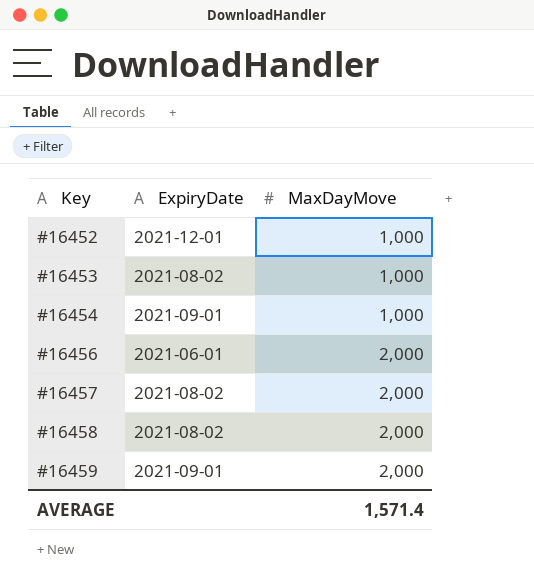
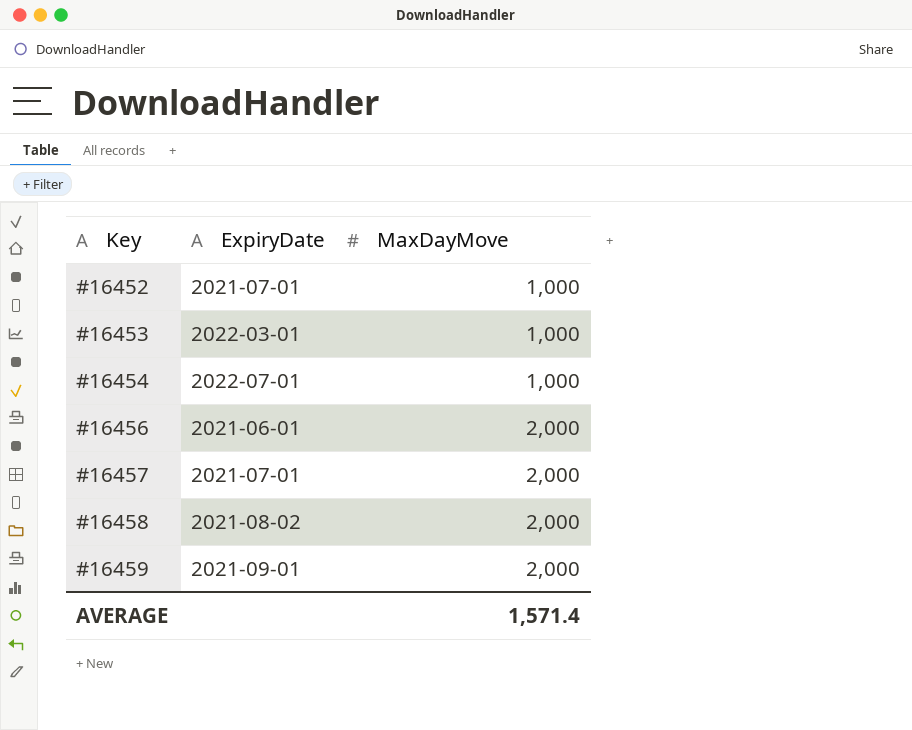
#16452 | ExpiryDate: 2021-12-01 -> 2021-07-01
#16453 | ExpiryDate: 2021-08-02 -> 2022-03-01
#16454 | ExpiryDate: 2021-09-01 -> 2022-07-01
#16457 | ExpiryDate: 2021-08-02 -> 2021-07-01

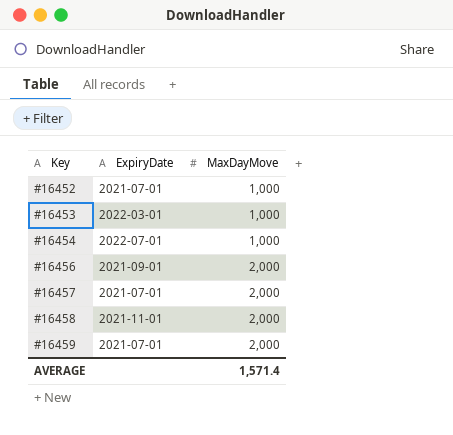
#16456 | ExpiryDate: 2021-06-01 -> 2021-09-01
#16458 | ExpiryDate: 2021-08-02 -> 2021-11-01
#16459 | ExpiryDate: 2021-09-01 -> 2021-07-01

